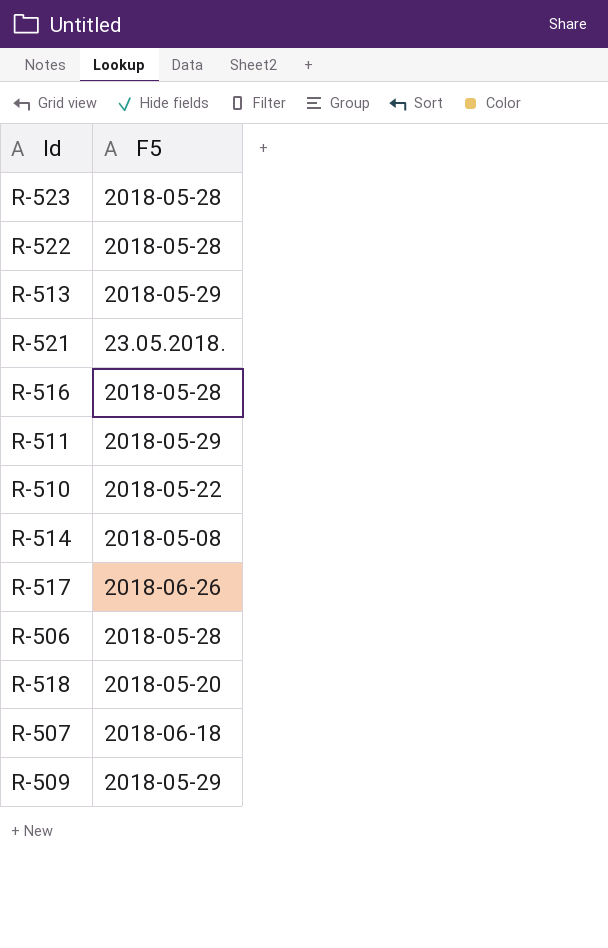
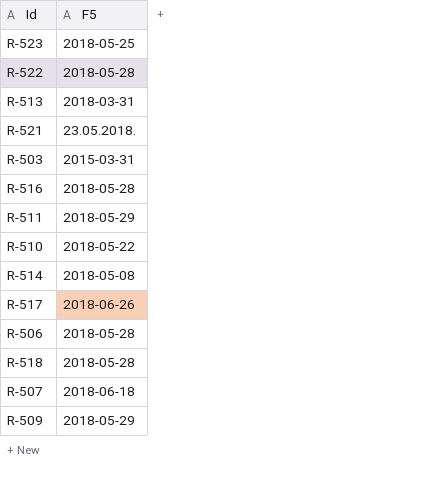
R-523 | F5: 2018-05-28 -> 2018-05-25
R-513 | F5: 2018-05-29 -> 2018-03-31
row R-503: none -> 2015-03-31
R-518 | F5: 2018-05-20 -> 2018-05-28

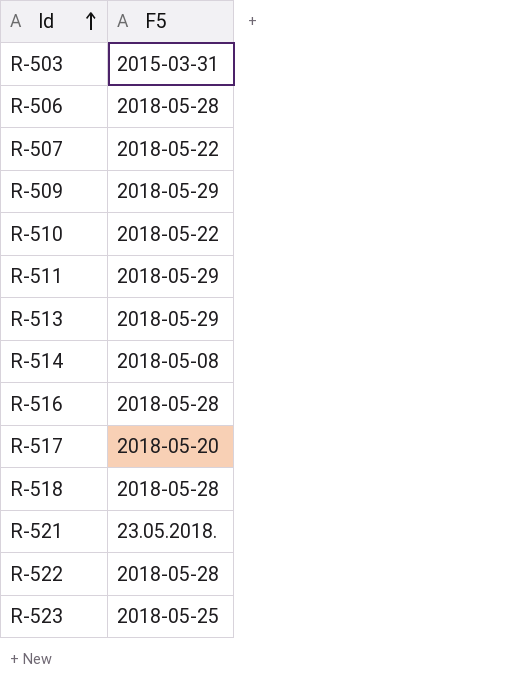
row order: none -> Id ascending
R-507 | F5: 2018-06-18 -> 2018-05-22
R-513 | F5: 2018-03-31 -> 2018-05-29
R-517 | F5: 2018-06-26 -> 2018-05-20

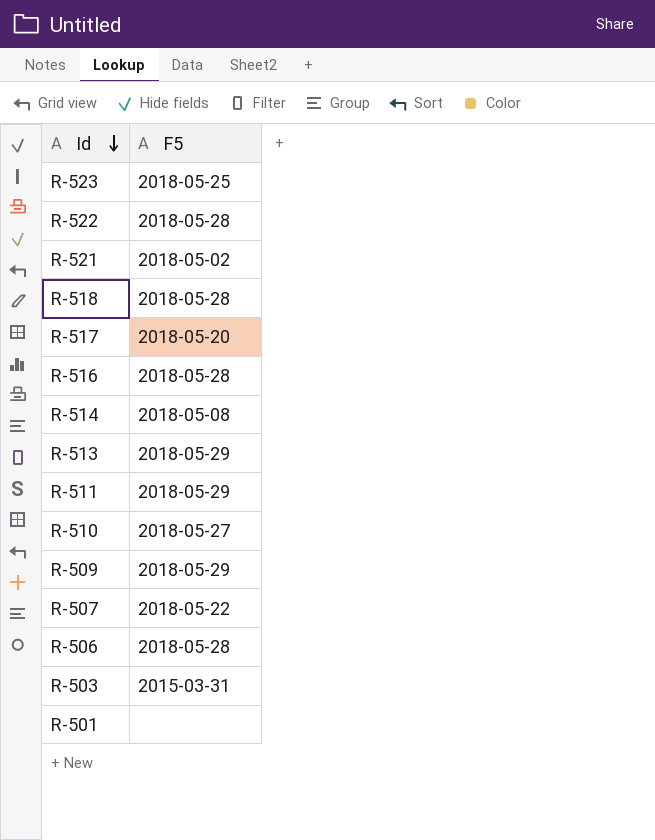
row order: Id ascending -> Id descending
R-521 | F5: 23.05.2018. -> 2018-05-02
R-510 | F5: 2018-05-22 -> 2018-05-27
row R-501: none -> none

